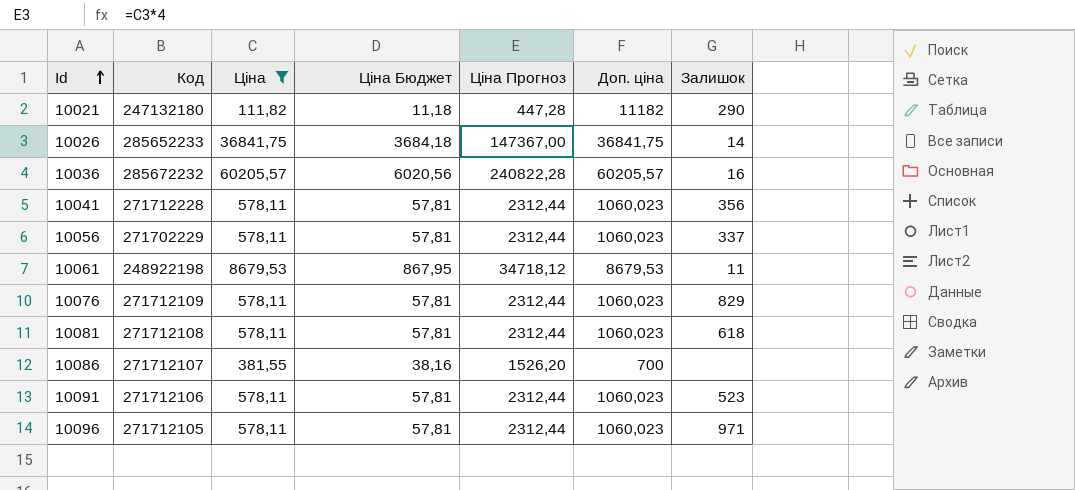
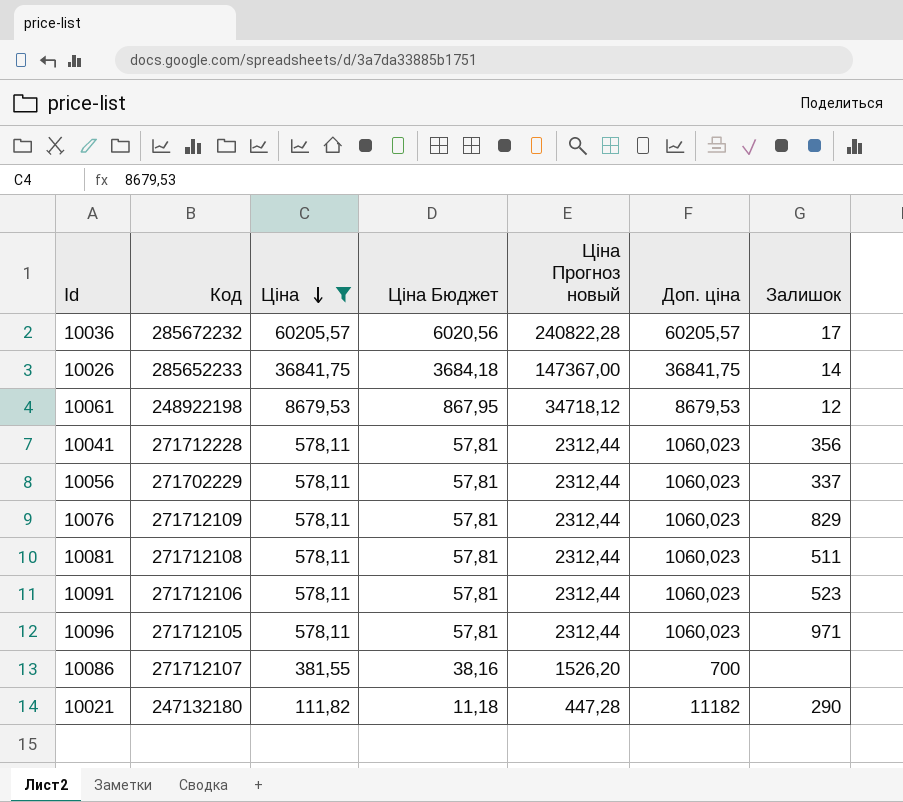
row order: Id ascending -> Ціна descending
column name: Ціна Прогноз -> Ціна Прогноз новый
10036 | Залишок: 16 -> 17
10061 | Залишок: 11 -> 12
10081 | Залишок: 618 -> 511

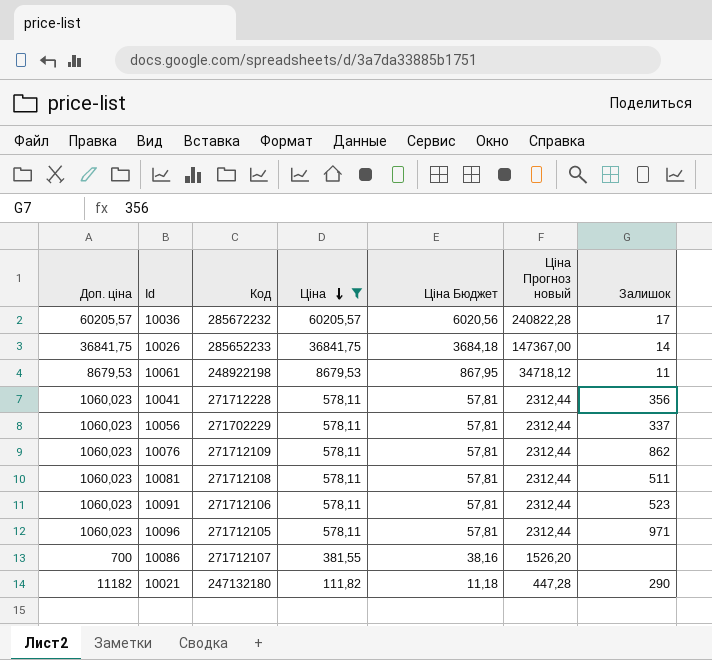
column Доп. ціна | position: 6 -> 1
10061 | Залишок: 12 -> 11
10076 | Залишок: 829 -> 862

